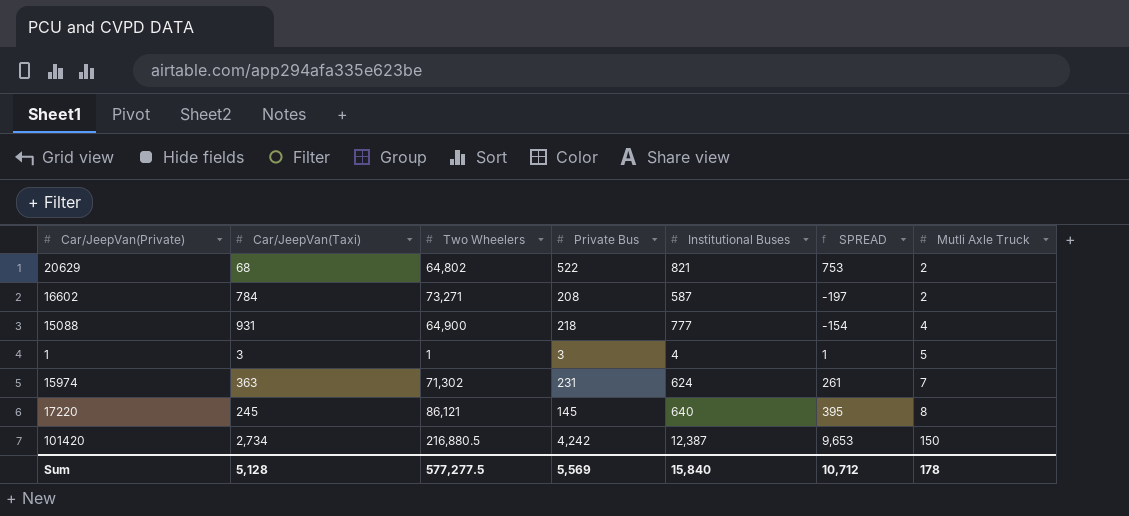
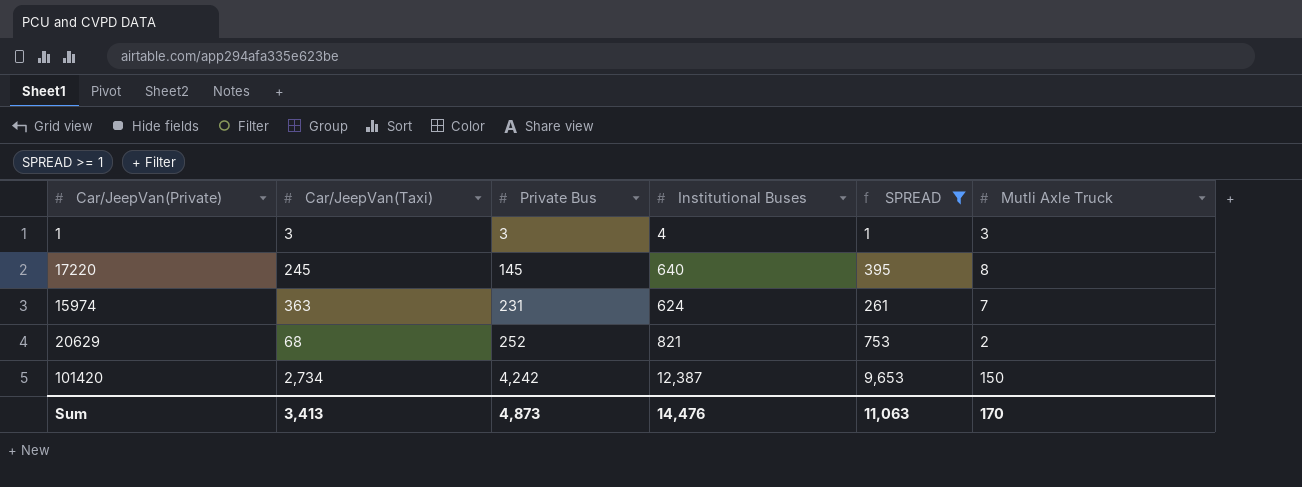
filter: none -> SPREAD >= 1
row order: Mutli Axle Truck ascending -> Private Bus ascending
column Two Wheelers | position: 3 -> none
1 | Mutli Axle Truck: 5 -> 3
20629 | Private Bus: 522 -> 252
Sum | Car/JeepVan(Taxi): 5,128 -> 3,413
Sum | Private Bus: 5,569 -> 4,873
Sum | Institutional Buses: 15,840 -> 14,476
Sum | SPREAD: 10,712 -> 11,063
Sum | Mutli Axle Truck: 178 -> 170

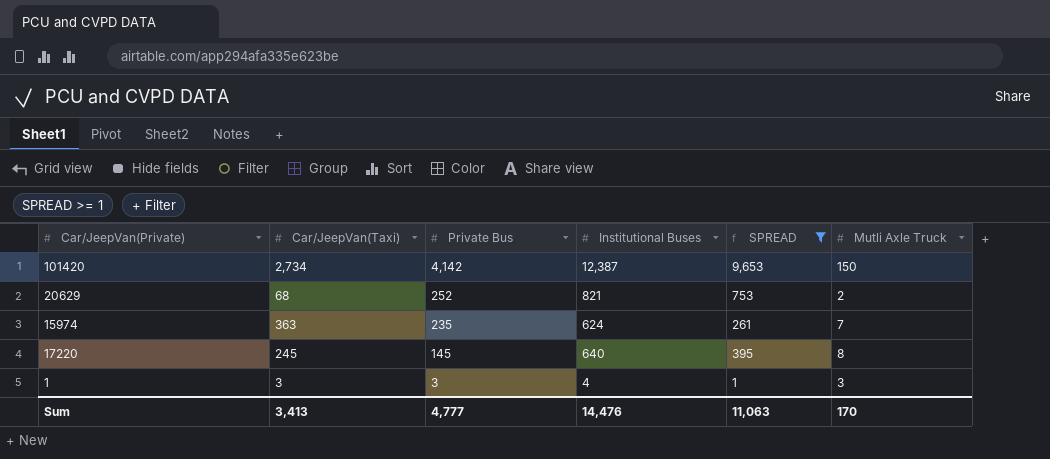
row order: Private Bus ascending -> Private Bus descending
101420 | Private Bus: 4,242 -> 4,142
15974 | Private Bus: 231 -> 235
Sum | Private Bus: 4,873 -> 4,777

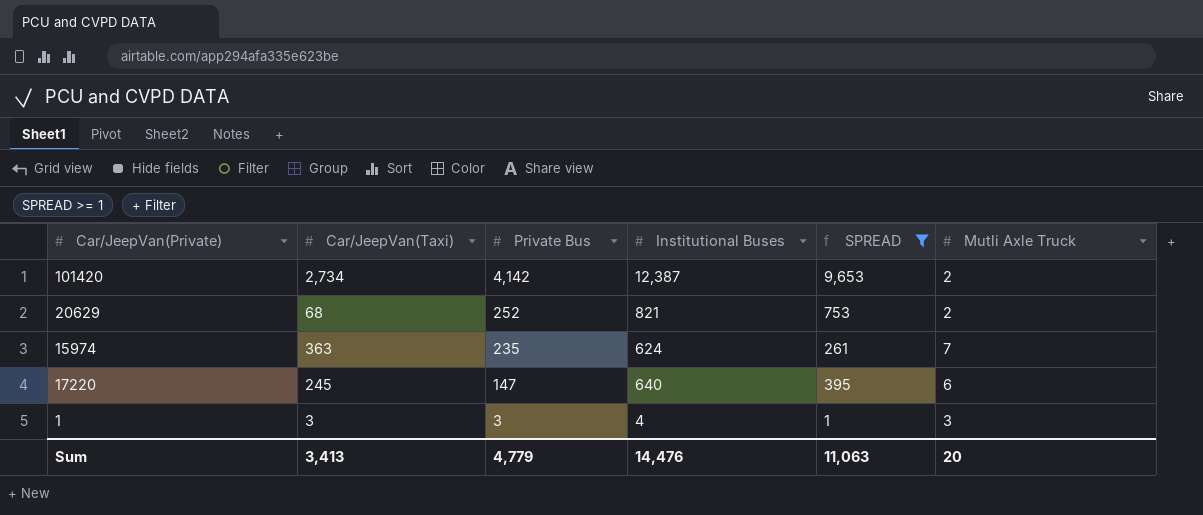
101420 | Mutli Axle Truck: 150 -> 2
17220 | Private Bus: 145 -> 147
17220 | Mutli Axle Truck: 8 -> 6
Sum | Private Bus: 4,777 -> 4,779
Sum | Mutli Axle Truck: 170 -> 20

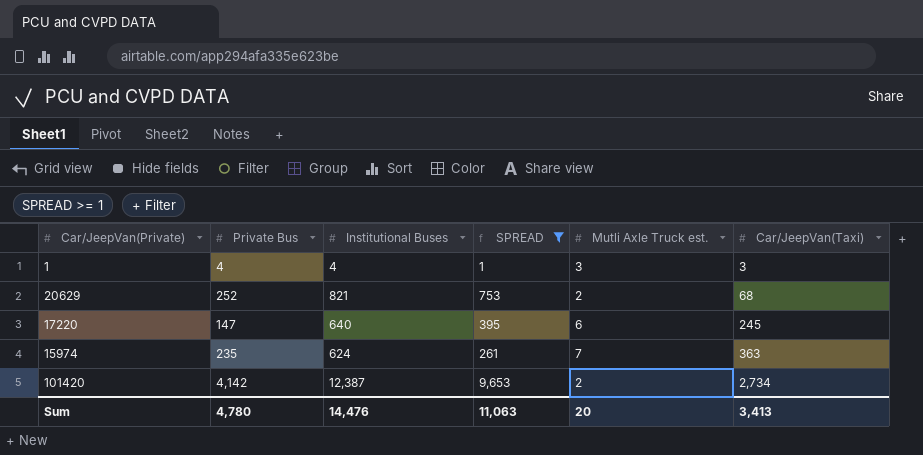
row order: Private Bus descending -> Car/JeepVan(Taxi) ascending
column name: Mutli Axle Truck -> Mutli Axle Truck est.
column Car/JeepVan(Taxi) | position: 2 -> 6
1 | Private Bus: 3 -> 4
Sum | Private Bus: 4,779 -> 4,780

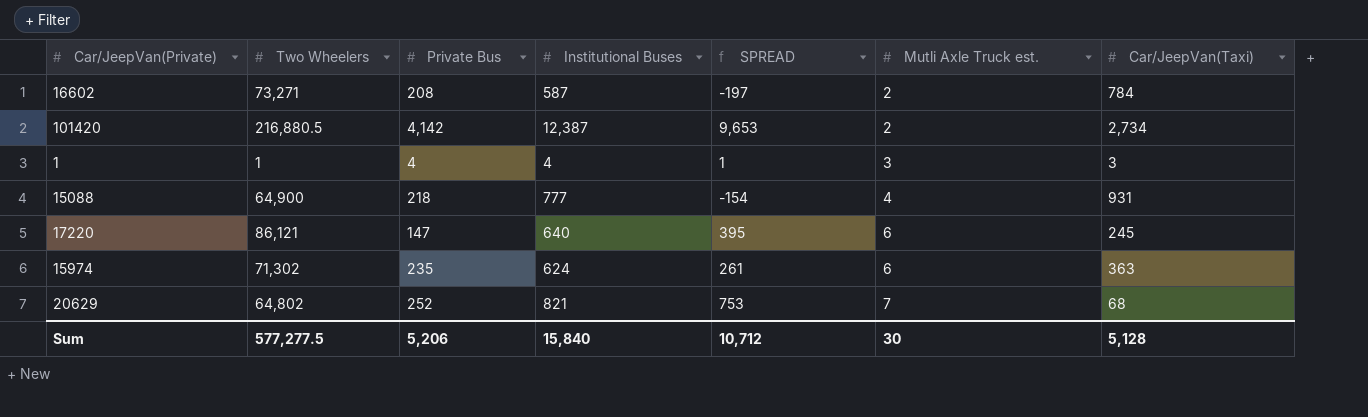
filter: SPREAD >= 1 -> none
row order: Car/JeepVan(Taxi) ascending -> Mutli Axle Truck est. ascending
column Two Wheelers | position: none -> 2
15974 | Mutli Axle Truck est.: 7 -> 6
20629 | Mutli Axle Truck est.: 2 -> 7
Sum | Private Bus: 4,780 -> 5,206
Sum | Institutional Buses: 14,476 -> 15,840
Sum | SPREAD: 11,063 -> 10,712
Sum | Mutli Axle Truck est.: 20 -> 30
Sum | Car/JeepVan(Taxi): 3,413 -> 5,128

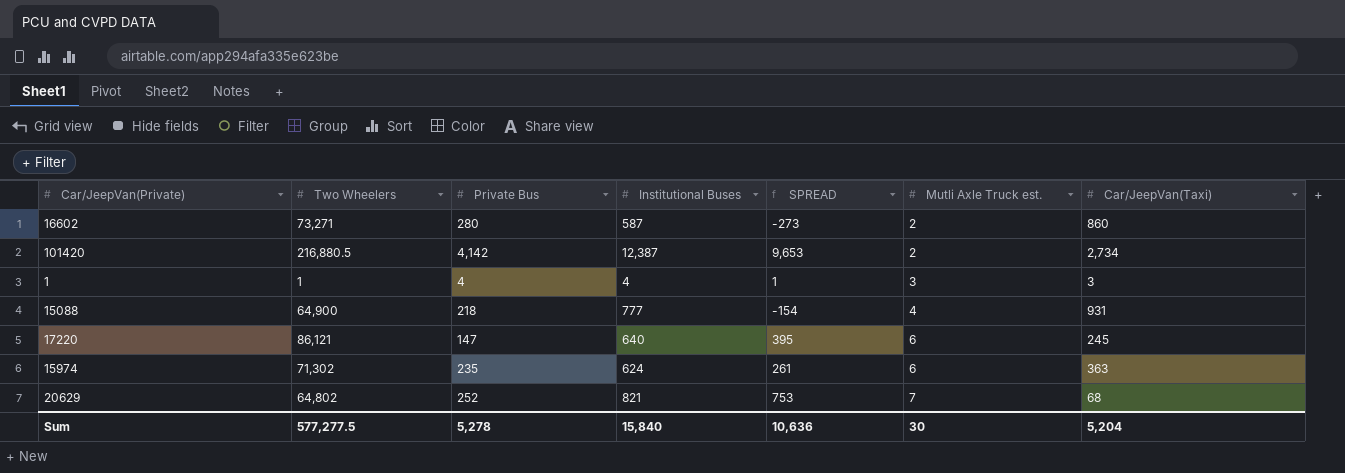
16602 | Private Bus: 208 -> 280
16602 | SPREAD: -197 -> -273
16602 | Car/JeepVan(Taxi): 784 -> 860
Sum | Private Bus: 5,206 -> 5,278
Sum | SPREAD: 10,712 -> 10,636
Sum | Car/JeepVan(Taxi): 5,128 -> 5,204

